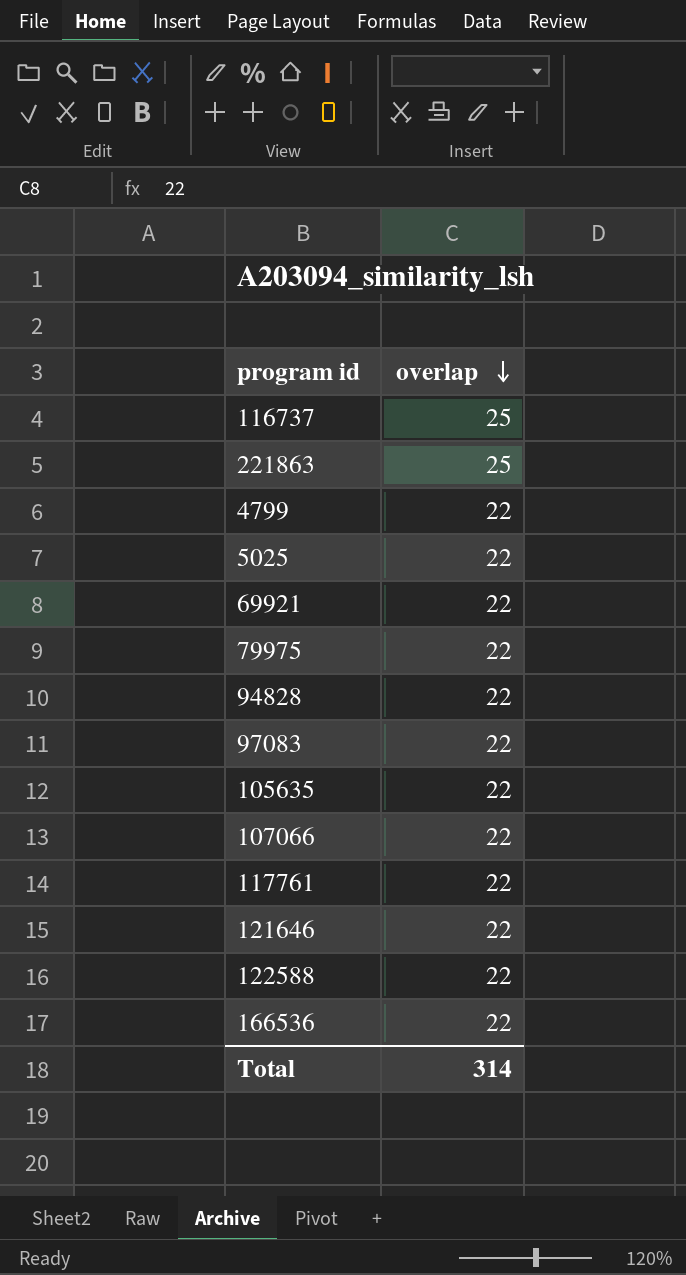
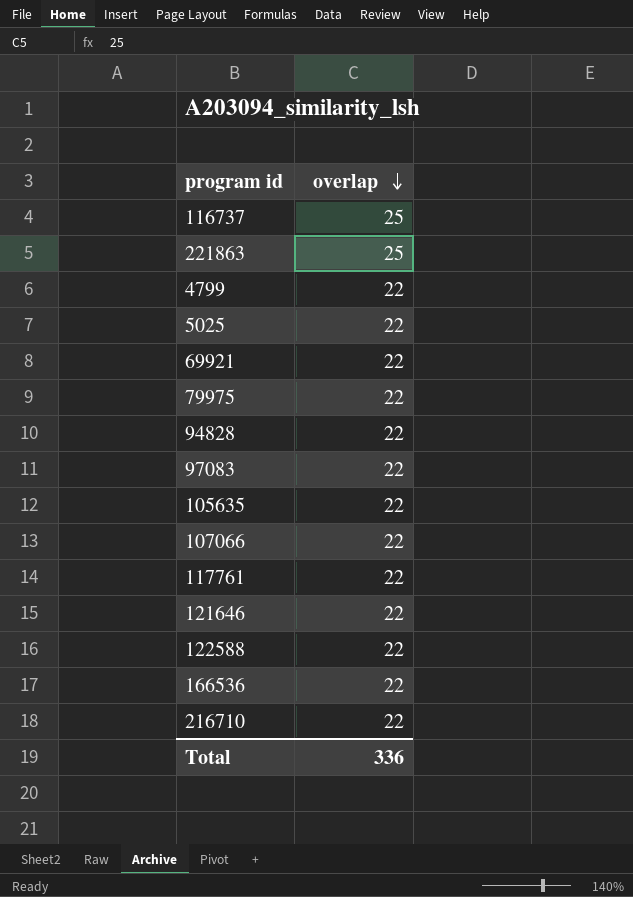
row 216710: none -> 22
Total | overlap: 314 -> 336

